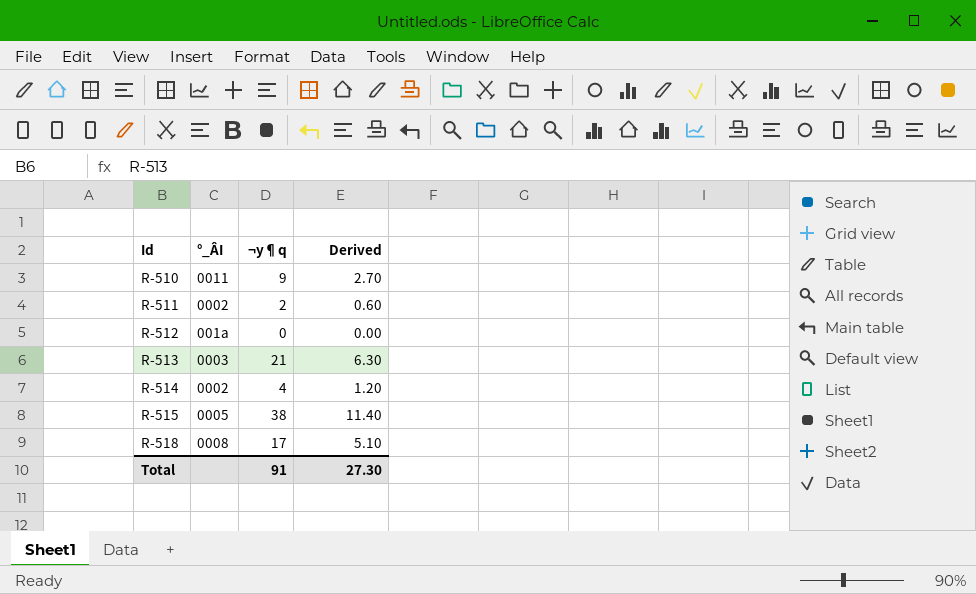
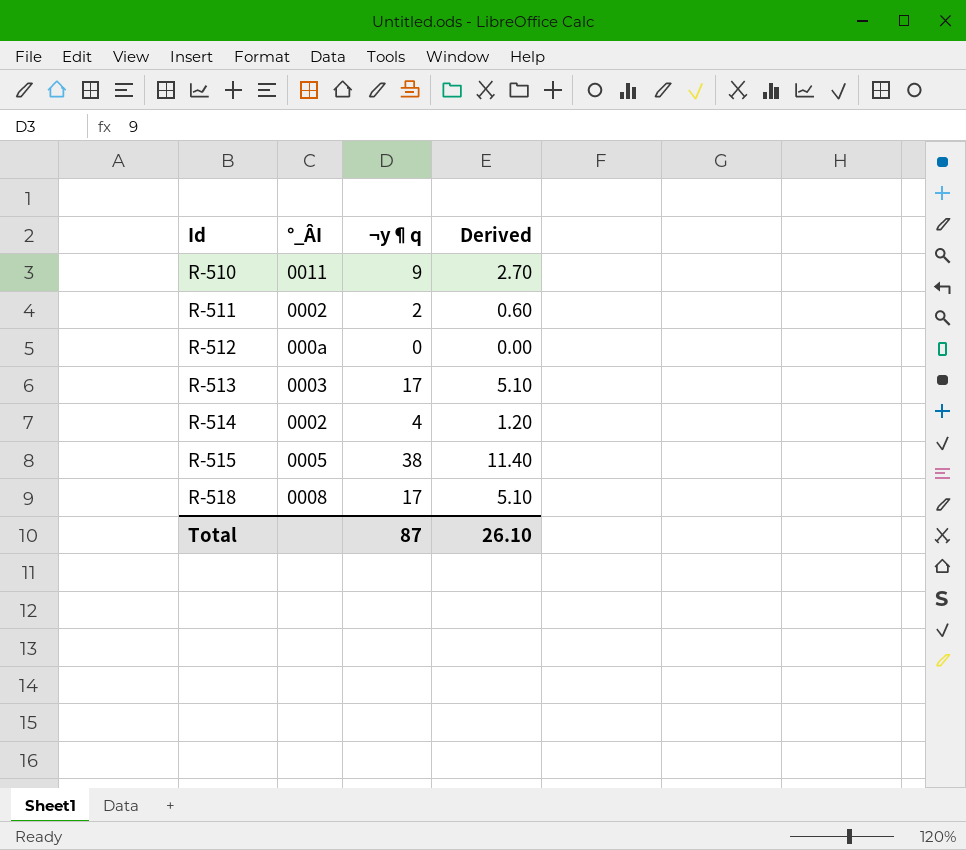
R-512 | °_ÂI: 001a -> 000a
R-513 | ¬y¶q: 21 -> 17
R-513 | Derived: 6.30 -> 5.10
Total | ¬y¶q: 91 -> 87
Total | Derived: 27.30 -> 26.10

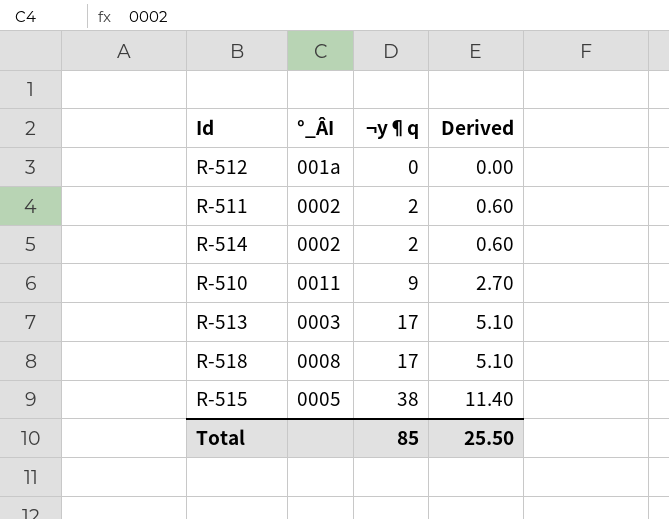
row order: Id ascending -> ¬y¶q ascending
R-512 | °_ÂI: 000a -> 001a
R-514 | ¬y¶q: 4 -> 2
R-514 | Derived: 1.20 -> 0.60
Total | ¬y¶q: 87 -> 85
Total | Derived: 26.10 -> 25.50

